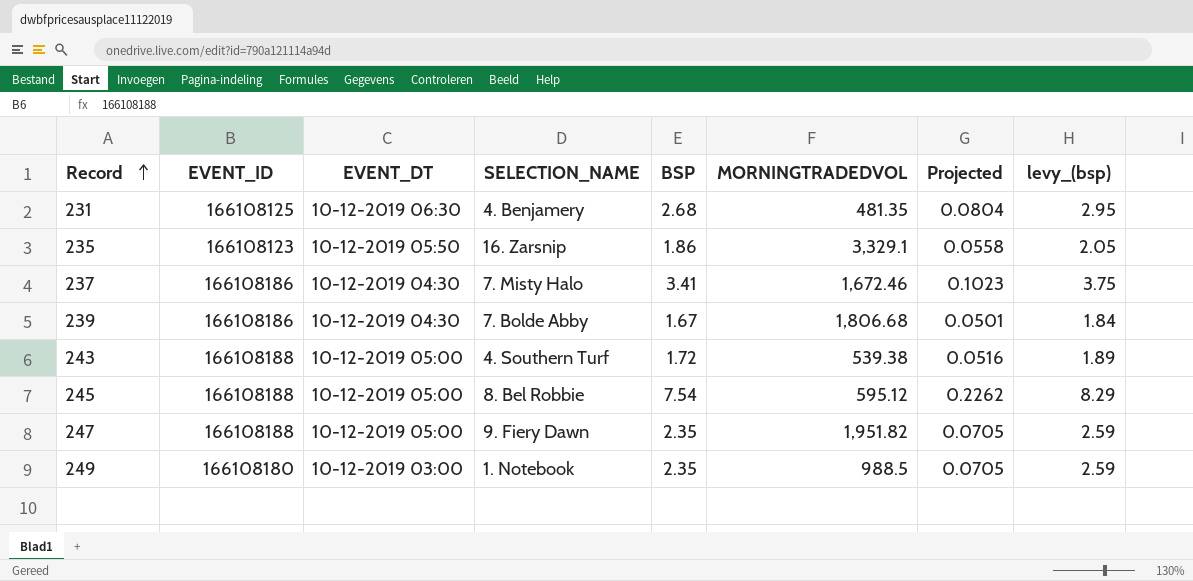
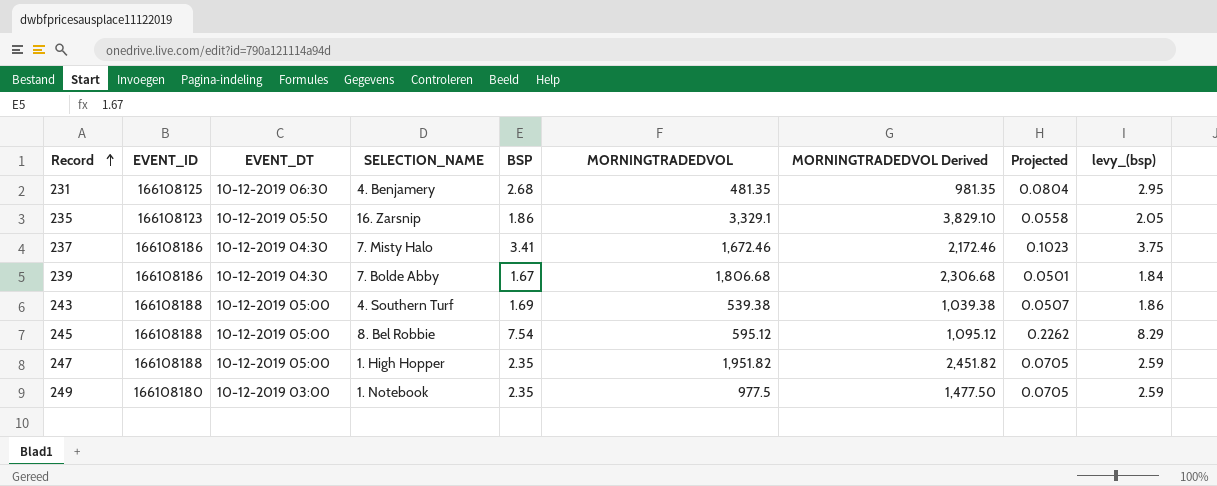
column MORNINGTRADEDVOL Derived | formula: none -> [MORNINGTRADEDVOL] + 500
243 | BSP: 1.72 -> 1.69
243 | Projected: 0.0516 -> 0.0507
243 | levy_(bsp): 1.89 -> 1.86
247 | SELECTION_NAME: 9. Fiery Dawn -> 1. High Hopper
249 | MORNINGTRADEDVOL: 988.5 -> 977.5

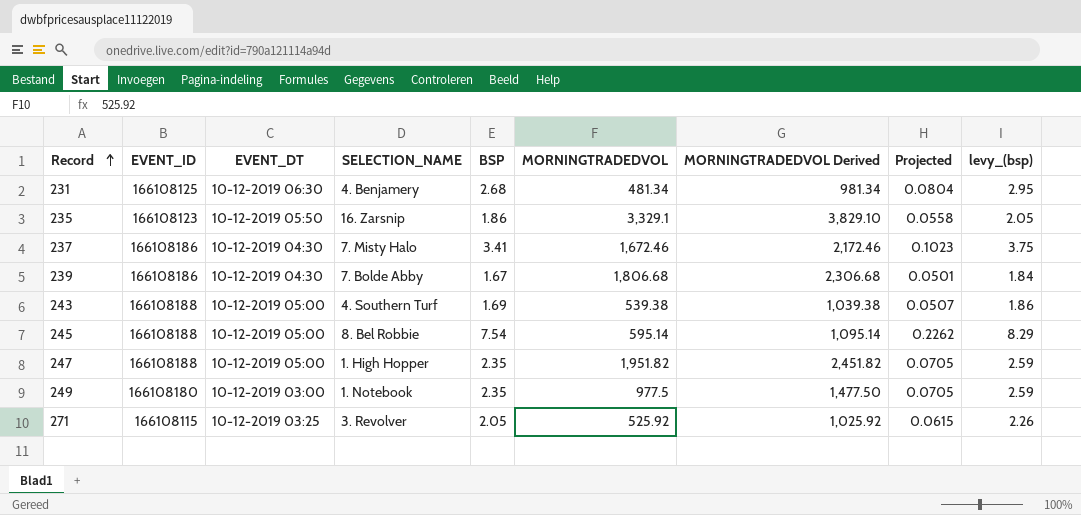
231 | MORNINGTRADEDVOL: 481.35 -> 481.34
231 | MORNINGTRADEDVOL Derived: 981.35 -> 981.34
245 | MORNINGTRADEDVOL: 595.12 -> 595.14
245 | MORNINGTRADEDVOL Derived: 1,095.12 -> 1,095.14
row 271: none -> 166108115 | 10-12-2019 03:25 | 3. Revolver | 2.05 | 525.92 | 1,025.92 | 0.0615 | 2.26

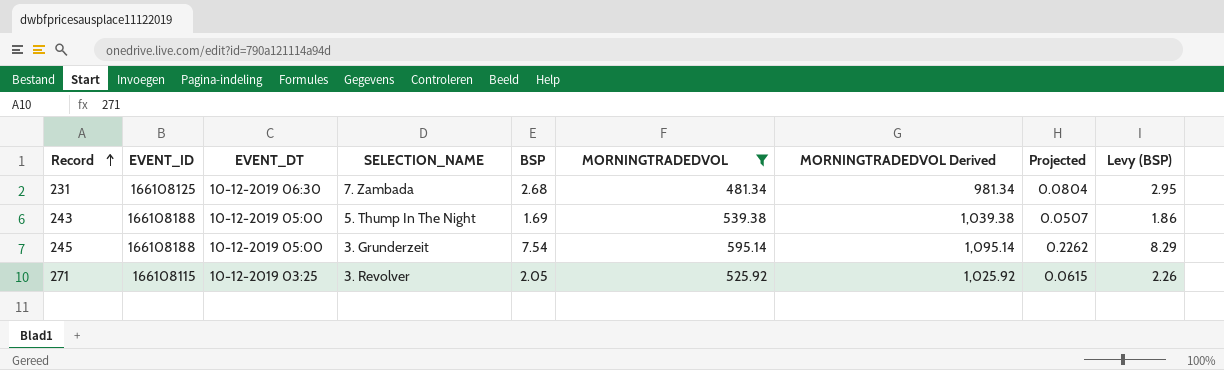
filter: none -> MORNINGTRADEDVOL <= 595.14
column name: levy_(bsp) -> Levy (BSP)
231 | SELECTION_NAME: 4. Benjamery -> 7. Zambada
243 | SELECTION_NAME: 4. Southern Turf -> 5. Thump In The Night
245 | SELECTION_NAME: 8. Bel Robbie -> 3. Grunderzeit

